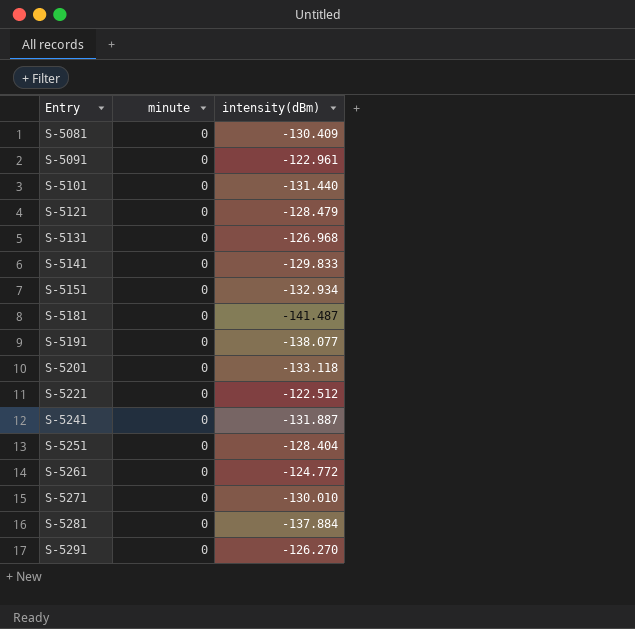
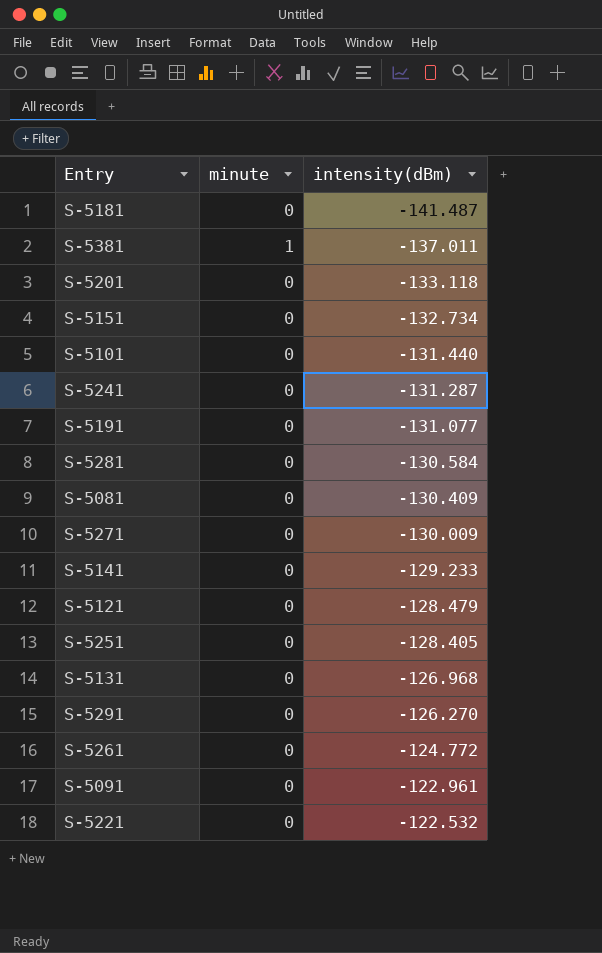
row order: Entry ascending -> intensity(dBm) ascending
row S-5381: none -> 1 | -137.011
S-5151 | intensity(dBm): -132.934 -> -132.734
S-5241 | intensity(dBm): -131.887 -> -131.287
S-5191 | intensity(dBm): -138.077 -> -131.077
S-5281 | intensity(dBm): -137.884 -> -130.584
S-5271 | intensity(dBm): -130.010 -> -130.009
S-5141 | intensity(dBm): -129.833 -> -129.233
S-5251 | intensity(dBm): -128.404 -> -128.405
S-5221 | intensity(dBm): -122.512 -> -122.532

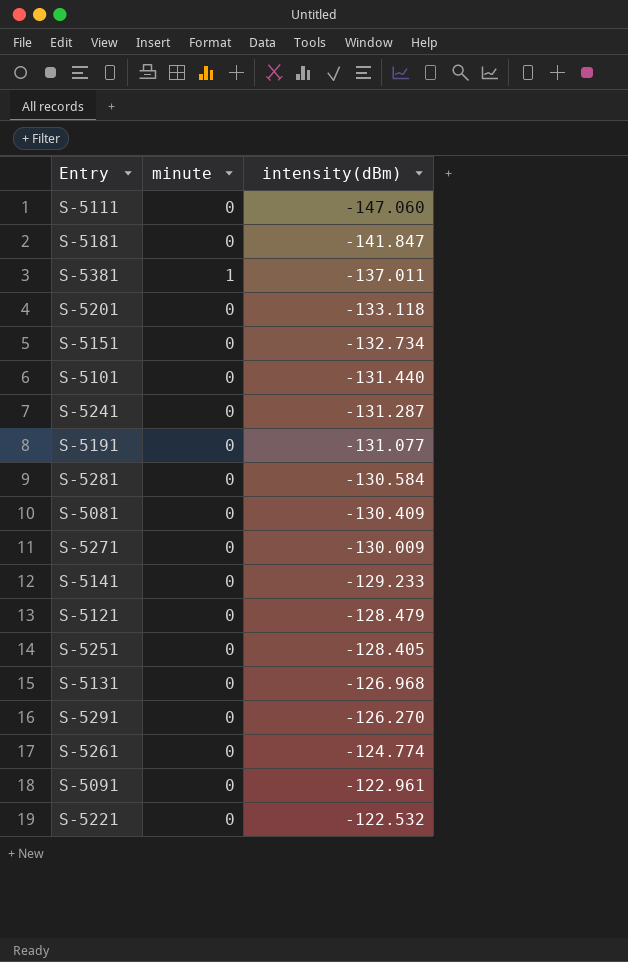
row S-5111: none -> 0 | -147.060
S-5181 | intensity(dBm): -141.487 -> -141.847
S-5261 | intensity(dBm): -124.772 -> -124.774

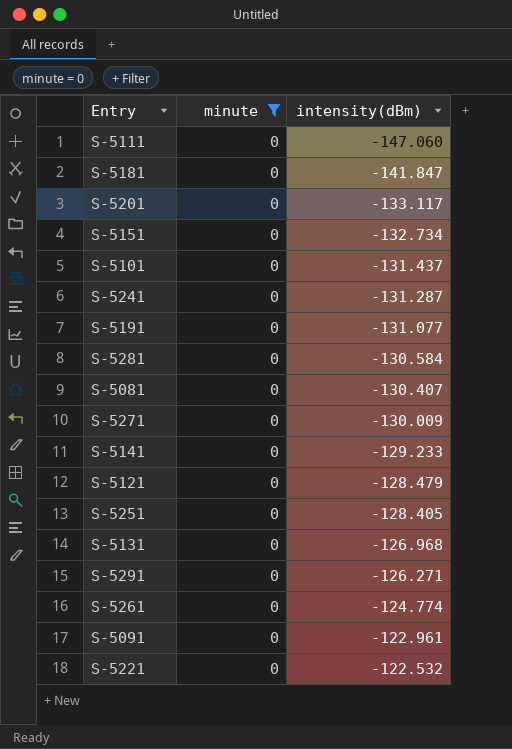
filter: none -> minute = 0
S-5201 | intensity(dBm): -133.118 -> -133.117
S-5101 | intensity(dBm): -131.440 -> -131.437
S-5081 | intensity(dBm): -130.409 -> -130.407
S-5291 | intensity(dBm): -126.270 -> -126.271

